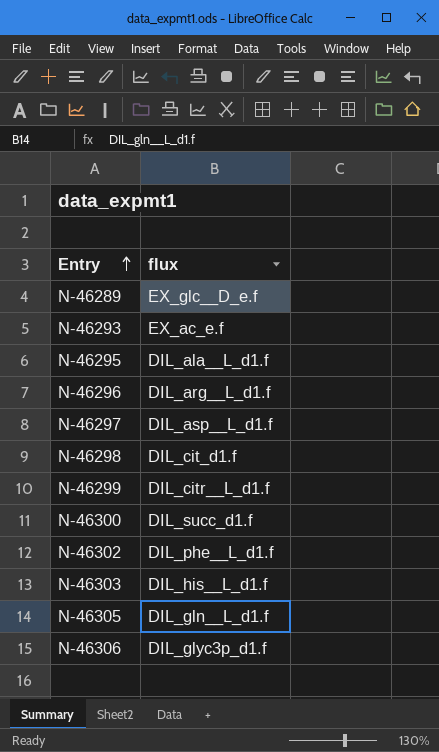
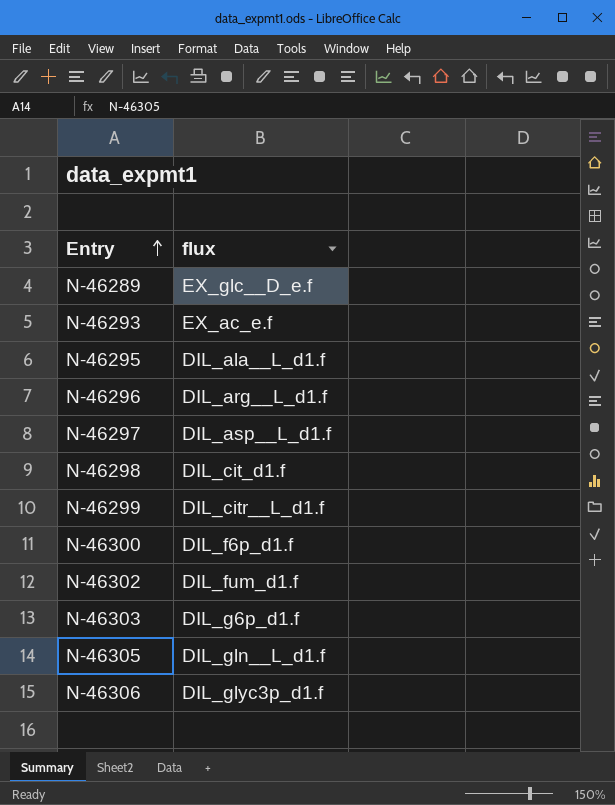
N-46300 | flux: DIL_succ_d1.f -> DIL_f6p_d1.f
N-46302 | flux: DIL_phe__L_d1.f -> DIL_fum_d1.f
N-46303 | flux: DIL_his__L_d1.f -> DIL_g6p_d1.f

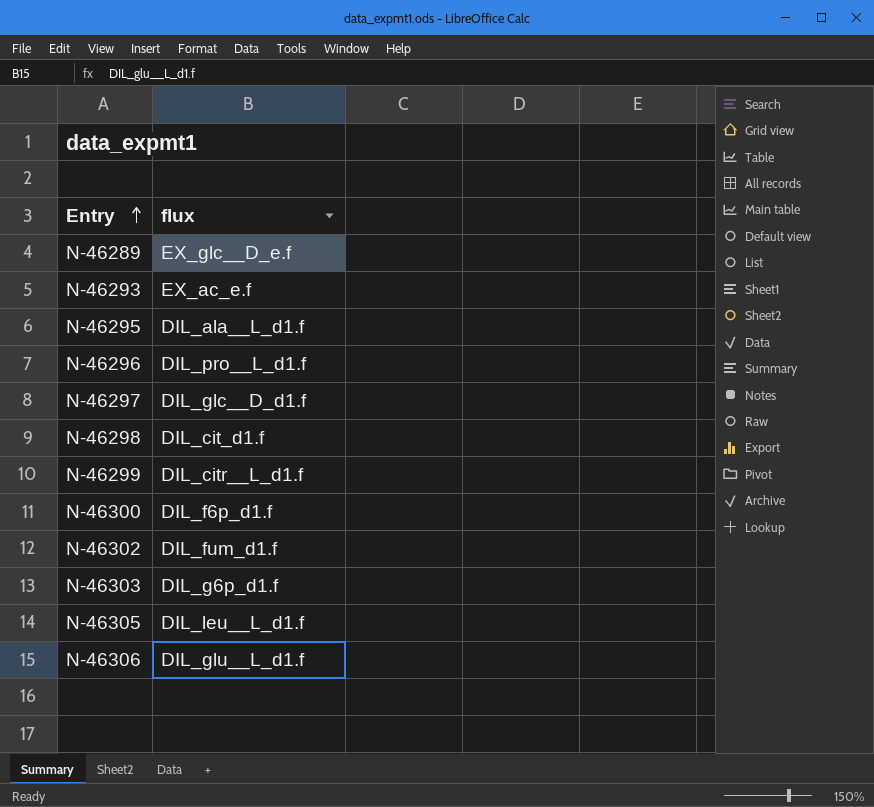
N-46296 | flux: DIL_arg__L_d1.f -> DIL_pro__L_d1.f
N-46297 | flux: DIL_asp__L_d1.f -> DIL_glc__D_d1.f
N-46305 | flux: DIL_gln__L_d1.f -> DIL_leu__L_d1.f
N-46306 | flux: DIL_glyc3p_d1.f -> DIL_glu__L_d1.f

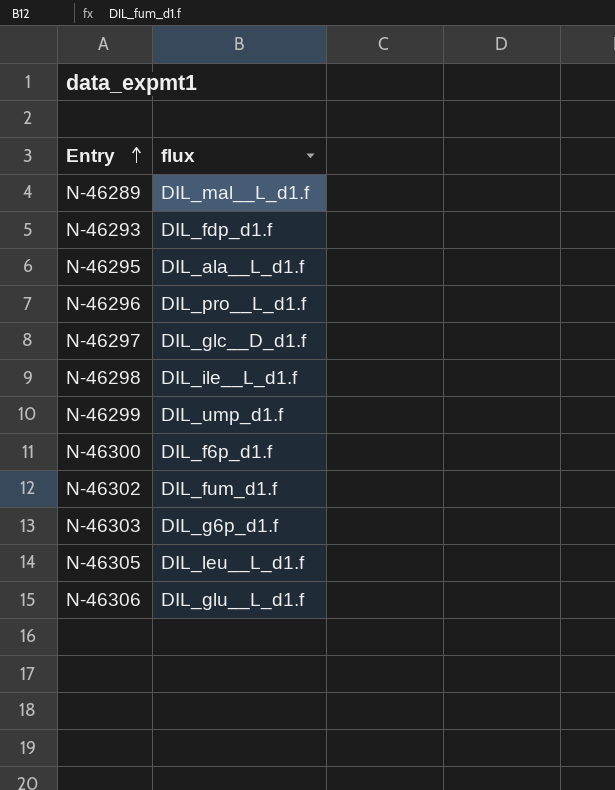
N-46289 | flux: EX_glc__D_e.f -> DIL_mal__L_d1.f
N-46293 | flux: EX_ac_e.f -> DIL_fdp_d1.f
N-46298 | flux: DIL_cit_d1.f -> DIL_ile__L_d1.f
N-46299 | flux: DIL_citr__L_d1.f -> DIL_ump_d1.f

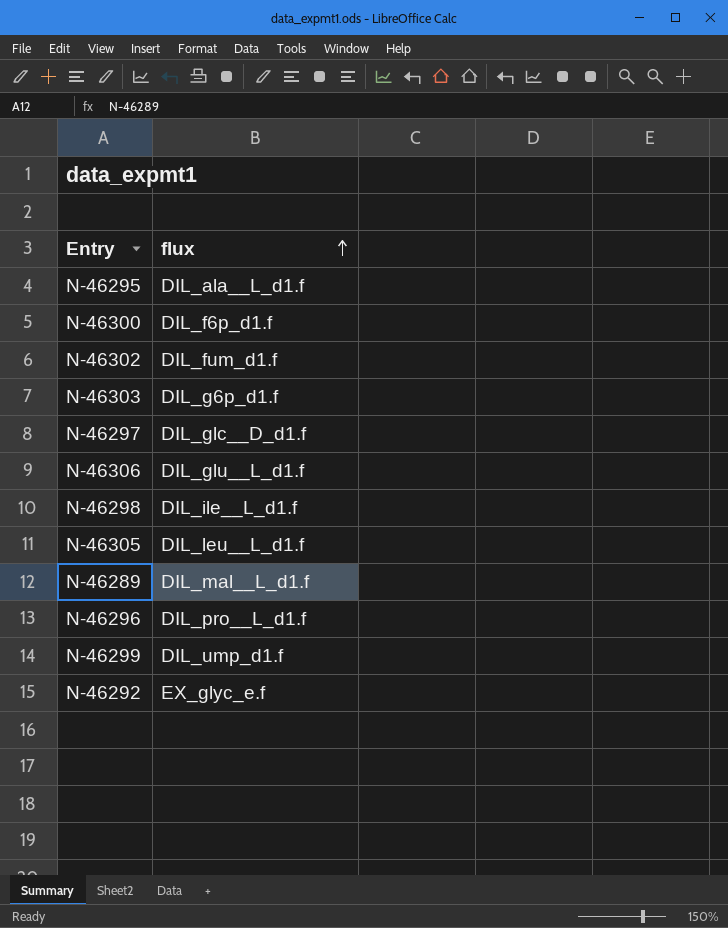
row order: Entry ascending -> flux ascending
row N-46293: DIL_fdp_d1.f -> none
row N-46292: none -> EX_glyc_e.f

